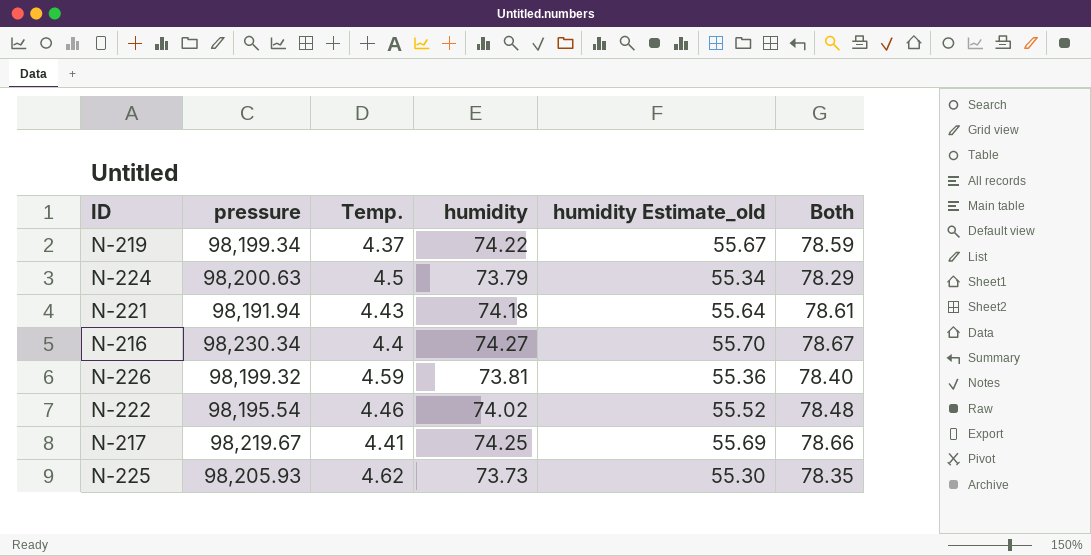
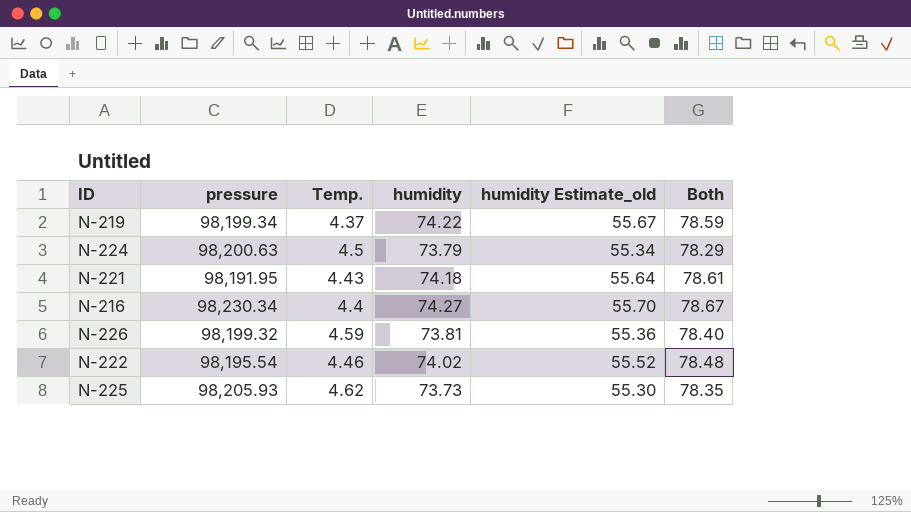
row N-217: 98,219.67 | 4.41 | 74.25 | 55.69 | 78.66 -> none
N-221 | pressure: 98,191.94 -> 98,191.95

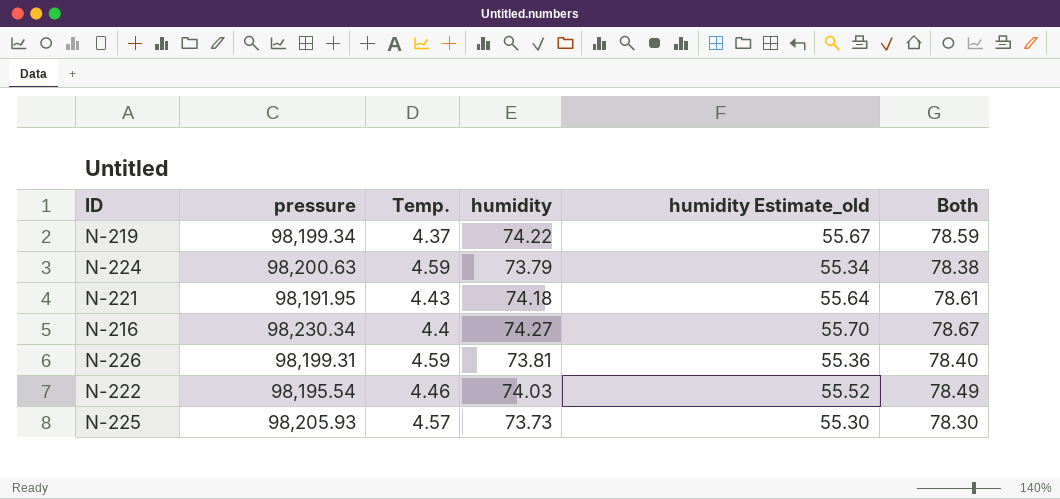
N-224 | Temp.: 4.5 -> 4.59
N-224 | Both: 78.29 -> 78.38
N-226 | pressure: 98,199.32 -> 98,199.31
N-222 | humidity: 74.02 -> 74.03
N-222 | Both: 78.48 -> 78.49
N-225 | Temp.: 4.62 -> 4.57
N-225 | Both: 78.35 -> 78.30

